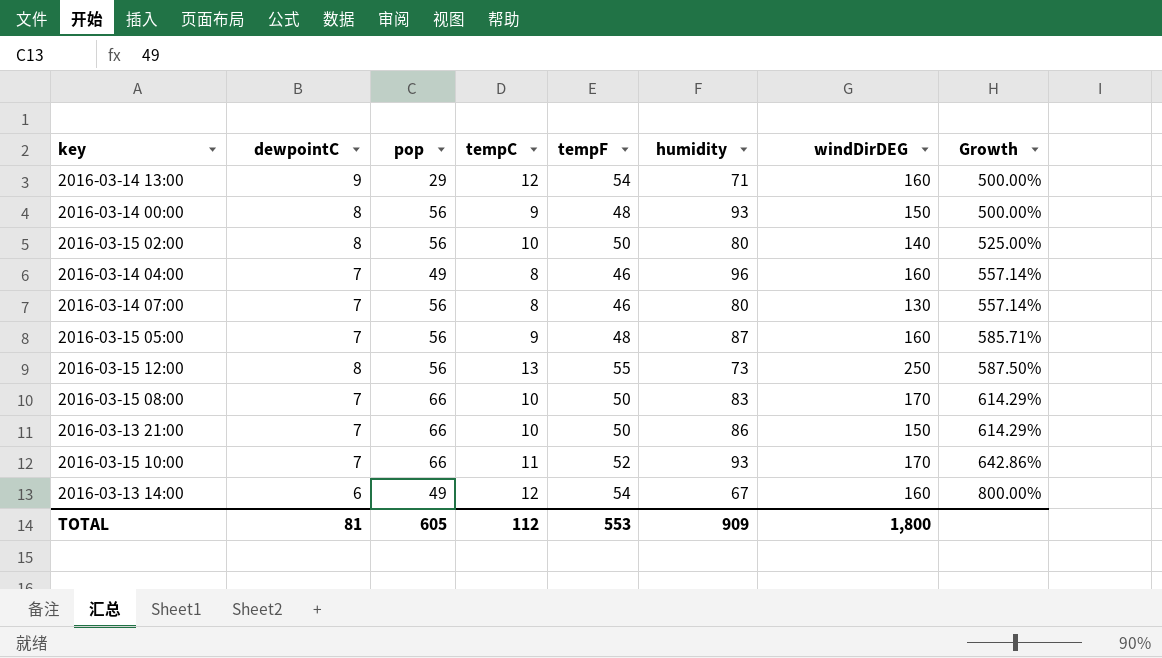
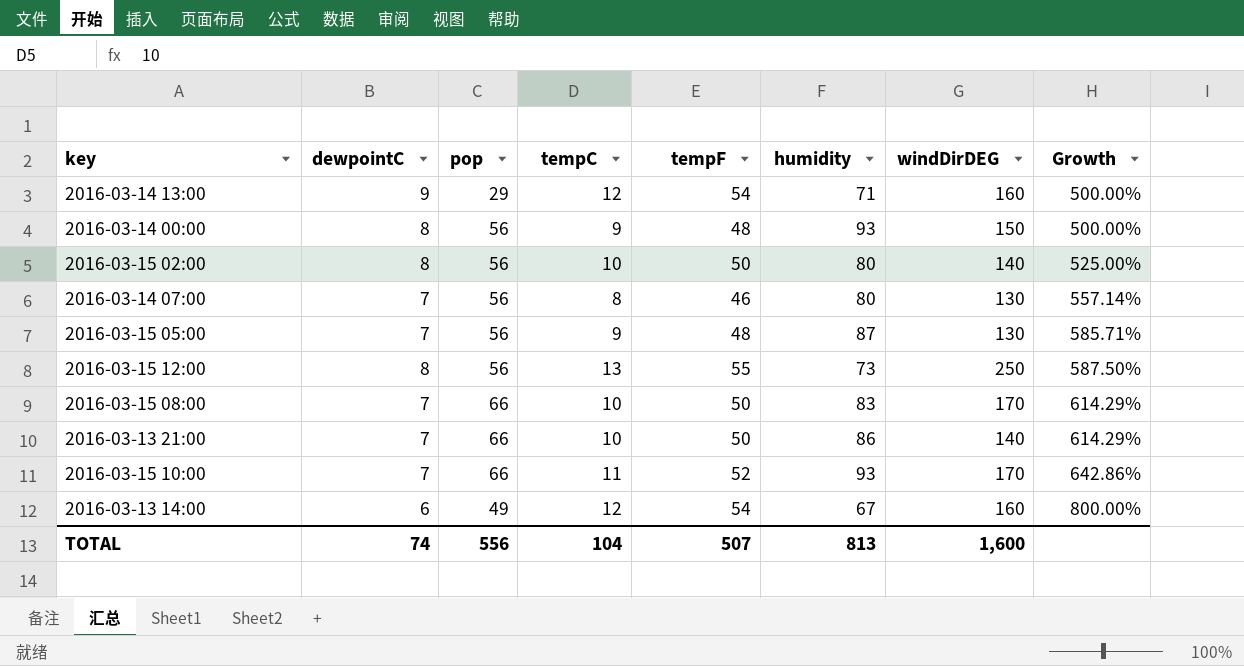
row 2016-03-14 04:00: 7 | 49 | 8 | 46 | 96 | 160 | 557.14% -> none
2016-03-15 05:00 | windDirDEG: 160 -> 130
2016-03-13 21:00 | windDirDEG: 150 -> 140
TOTAL | dewpointC: 81 -> 74
TOTAL | pop: 605 -> 556
TOTAL | tempC: 112 -> 104
TOTAL | tempF: 553 -> 507
TOTAL | humidity: 909 -> 813
TOTAL | windDirDEG: 1,800 -> 1,600

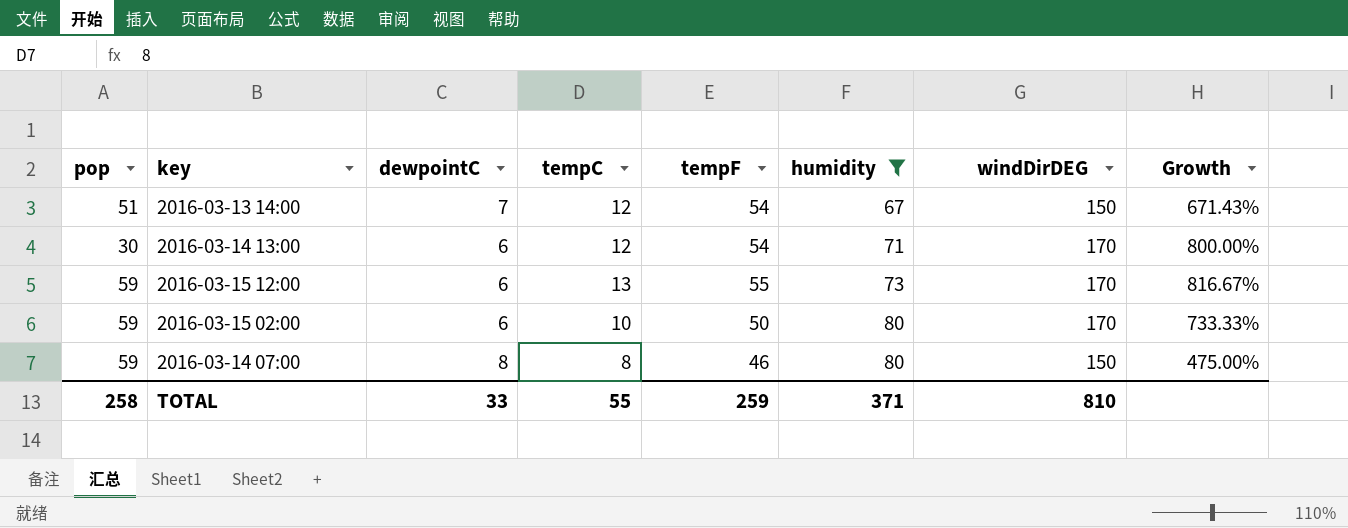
filter: none -> humidity <= 80
row order: Growth ascending -> humidity ascending
column pop | position: 3 -> 1
2016-03-13 14:00 | pop: 49 -> 51
2016-03-13 14:00 | dewpointC: 6 -> 7
2016-03-13 14:00 | windDirDEG: 160 -> 150
2016-03-13 14:00 | Growth: 800.00% -> 671.43%
2016-03-14 13:00 | pop: 29 -> 30
2016-03-14 13:00 | dewpointC: 9 -> 6
2016-03-14 13:00 | windDirDEG: 160 -> 170
2016-03-14 13:00 | Growth: 500.00% -> 800.00%
2016-03-15 12:00 | pop: 56 -> 59
2016-03-15 12:00 | dewpointC: 8 -> 6
2016-03-15 12:00 | windDirDEG: 250 -> 170
2016-03-15 12:00 | Growth: 587.50% -> 816.67%
2016-03-15 02:00 | pop: 56 -> 59
2016-03-15 02:00 | dewpointC: 8 -> 6
2016-03-15 02:00 | windDirDEG: 140 -> 170
2016-03-15 02:00 | Growth: 525.00% -> 733.33%
2016-03-14 07:00 | pop: 56 -> 59
2016-03-14 07:00 | dewpointC: 7 -> 8
2016-03-14 07:00 | windDirDEG: 130 -> 150
2016-03-14 07:00 | Growth: 557.14% -> 475.00%
TOTAL | pop: 556 -> 258
TOTAL | dewpointC: 74 -> 33
TOTAL | tempC: 104 -> 55
TOTAL | tempF: 507 -> 259
TOTAL | humidity: 813 -> 371
TOTAL | windDirDEG: 1,600 -> 810

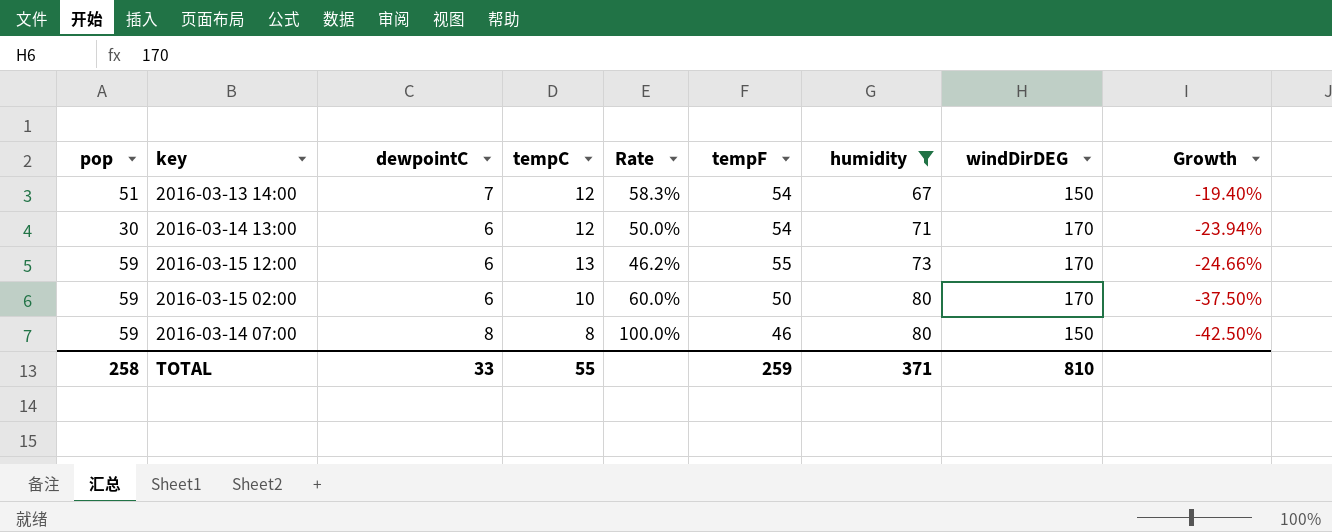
column Rate | formula: none -> [dewpointC] / [tempC]
column Growth | formula: ([tempF] - [dewpointC]) / [dewpointC] -> ([tempF] - [humidity]) / [humidity]

